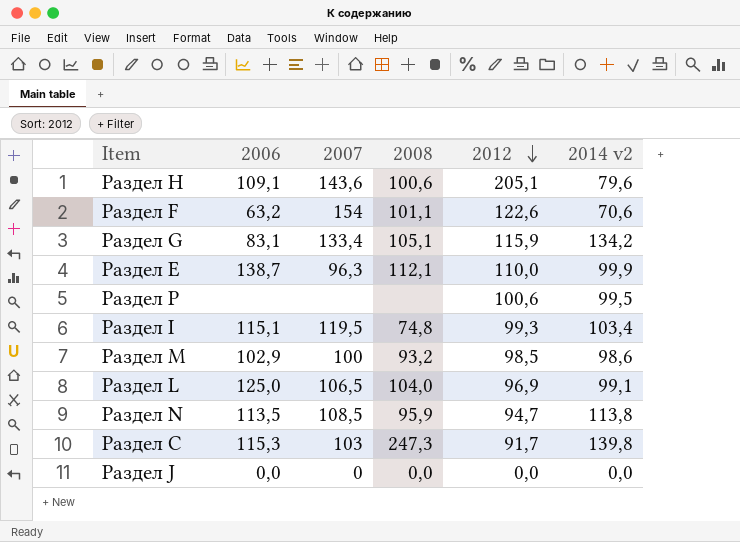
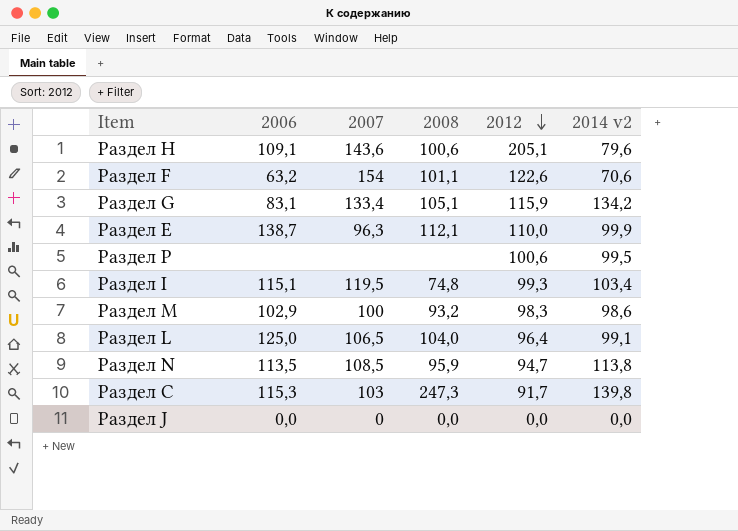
Раздел M | 2012: 98,5 -> 98,3
Раздел L | 2012: 96,9 -> 96,4

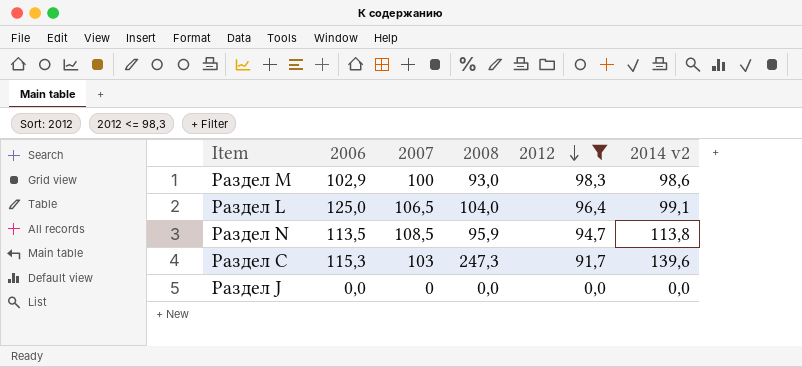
filter: none -> 2012 <= 98,3
Раздел M | 2008: 93,2 -> 93,0
Раздел C | 2014 v2: 139,8 -> 139,6

